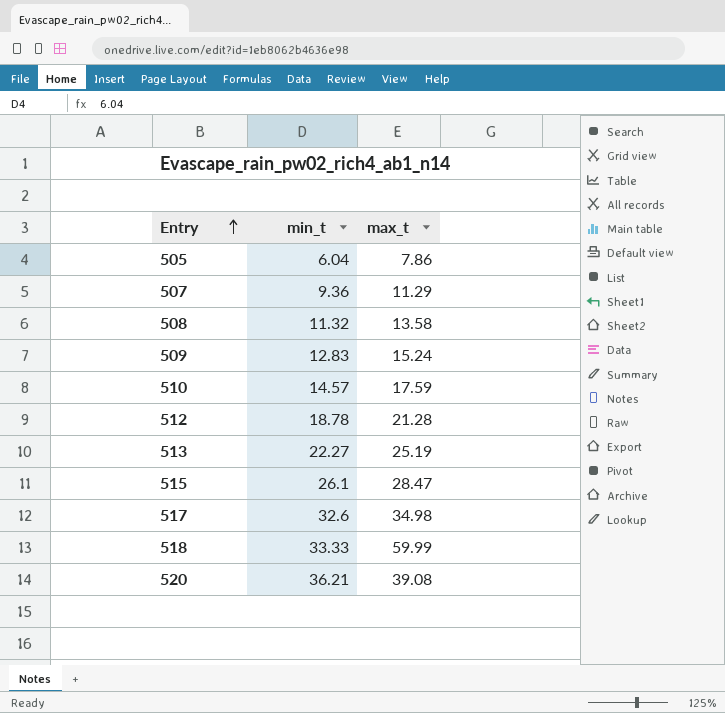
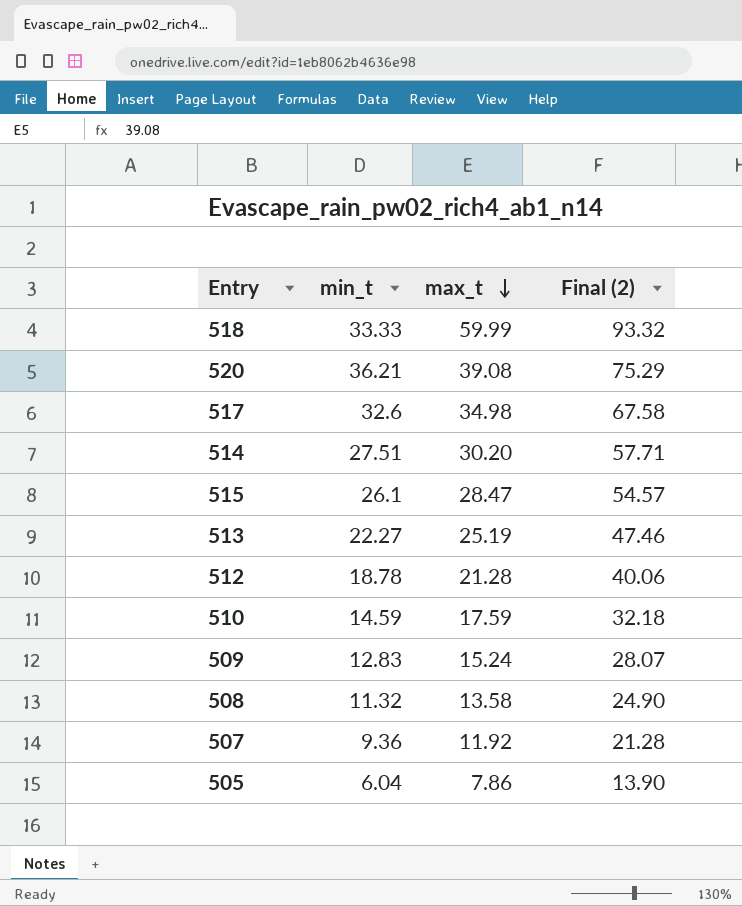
row order: Entry ascending -> max_t descending
column Final (2) | formula: none -> [min_t] + [max_t]
row 514: none -> 27.51 | 30.20 | 57.71
510 | min_t: 14.57 -> 14.59
507 | max_t: 11.29 -> 11.92

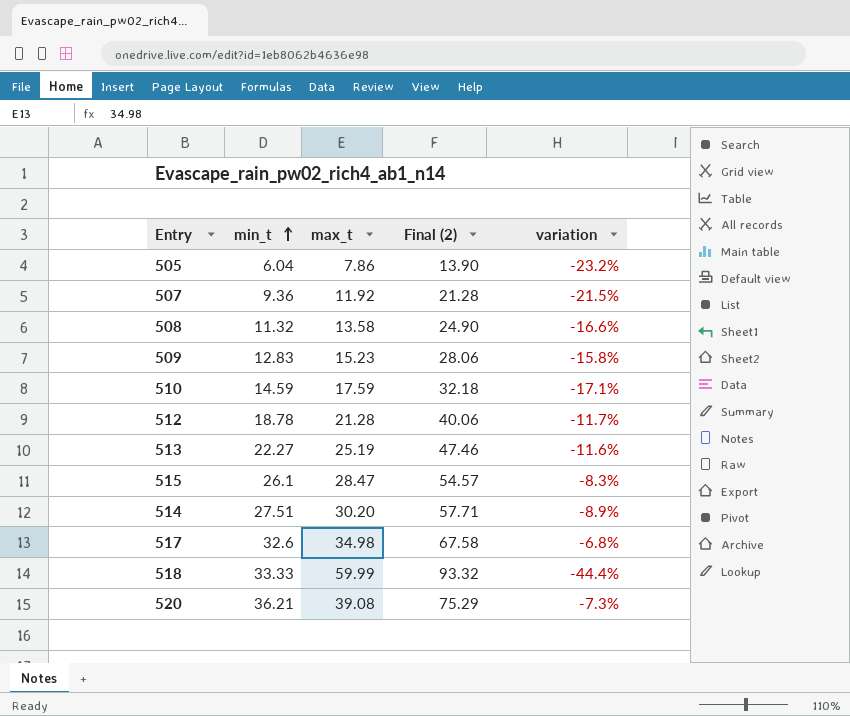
row order: max_t descending -> min_t ascending
column variation | formula: none -> ([min_t] - [max_t]) / [max_t]
509 | max_t: 15.24 -> 15.23
509 | Final (2): 28.07 -> 28.06

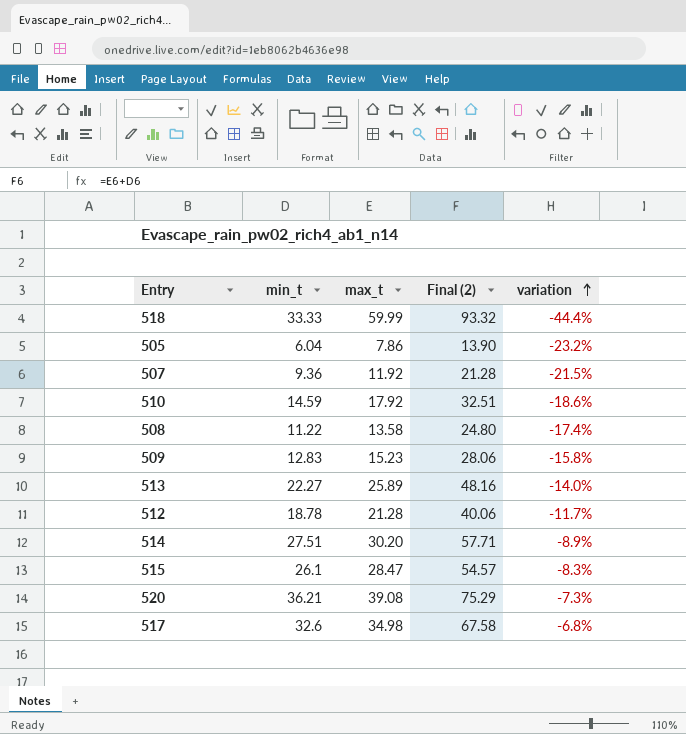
row order: min_t ascending -> variation ascending
510 | max_t: 17.59 -> 17.92
510 | Final (2): 32.18 -> 32.51
510 | variation: -17.1% -> -18.6%
508 | min_t: 11.32 -> 11.22
508 | Final (2): 24.90 -> 24.80
508 | variation: -16.6% -> -17.4%
513 | max_t: 25.19 -> 25.89
513 | Final (2): 47.46 -> 48.16
513 | variation: -11.6% -> -14.0%

